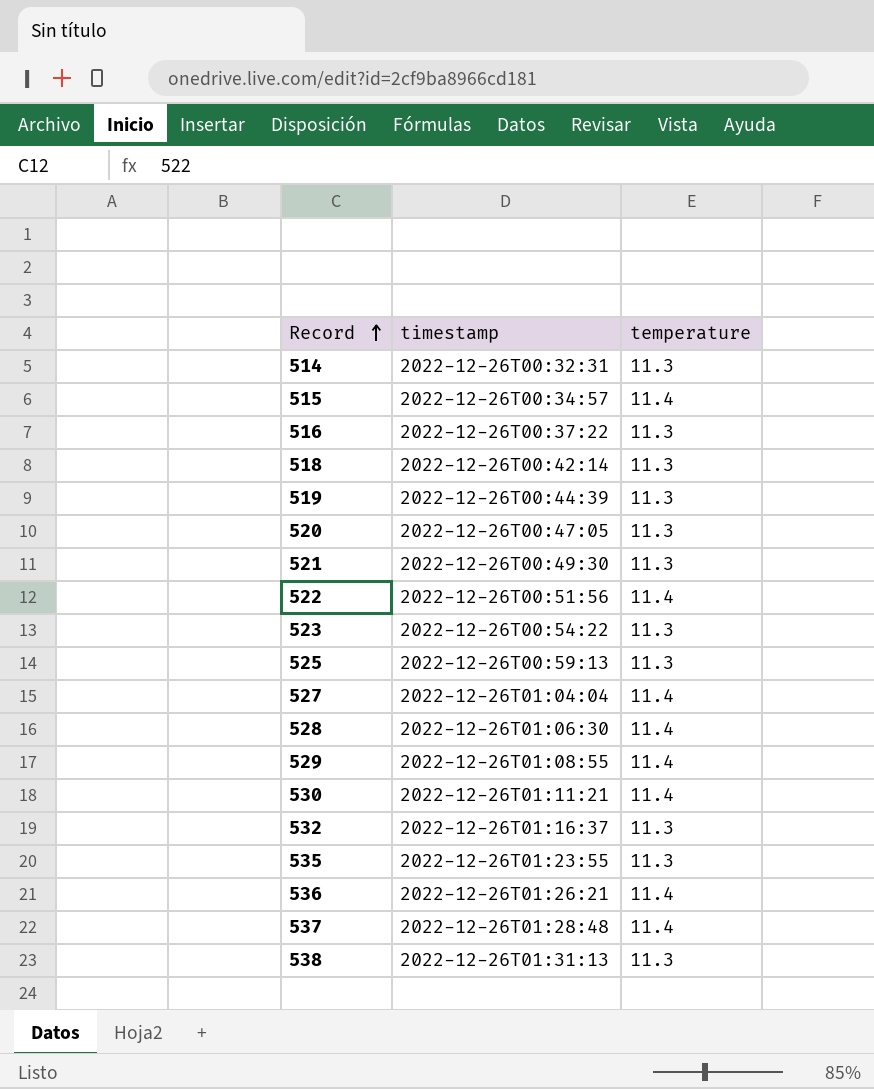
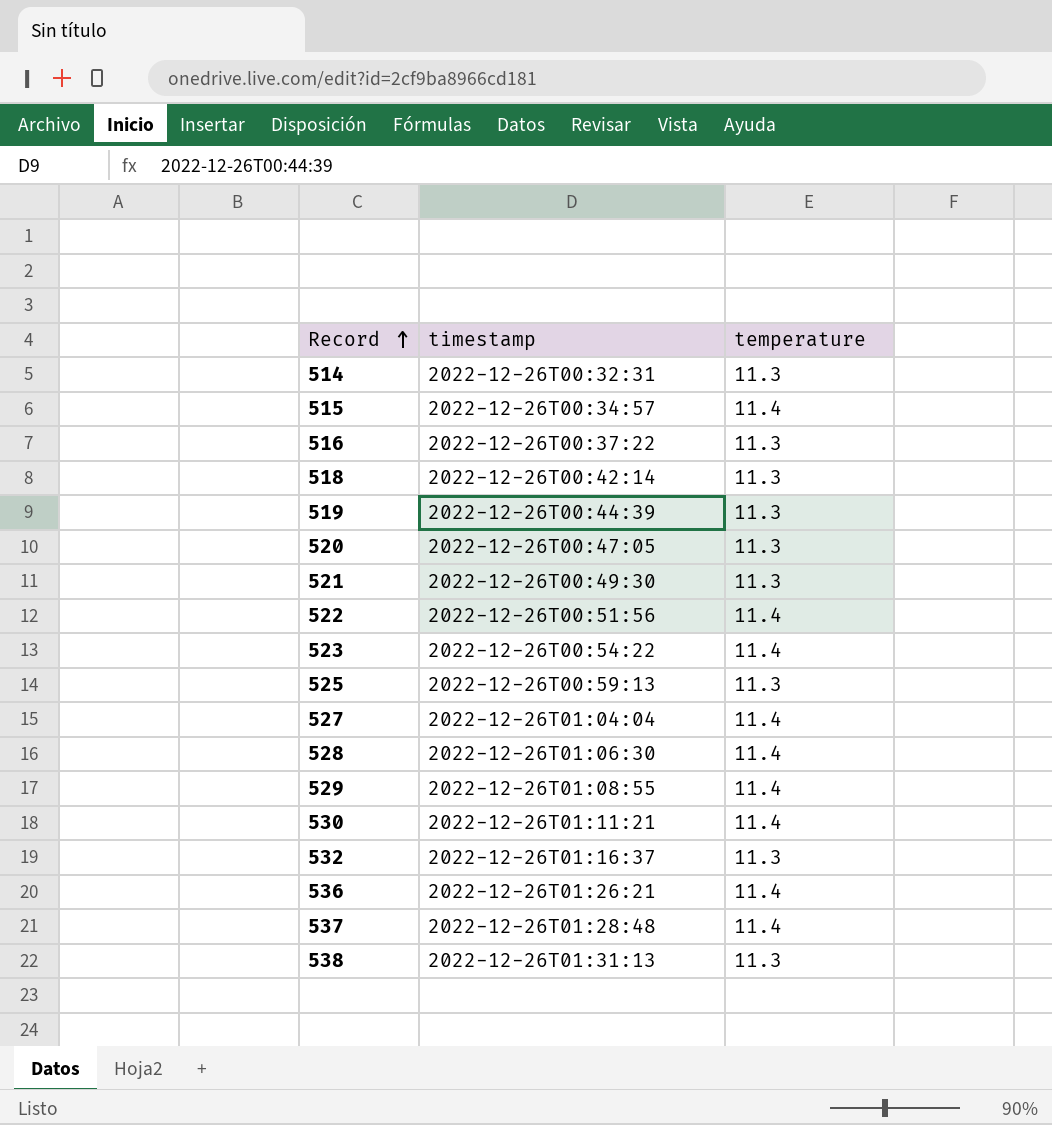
row 535: 2022-12-26T01:23:55 | 11.3 -> none
523 | temperature: 11.3 -> 11.4

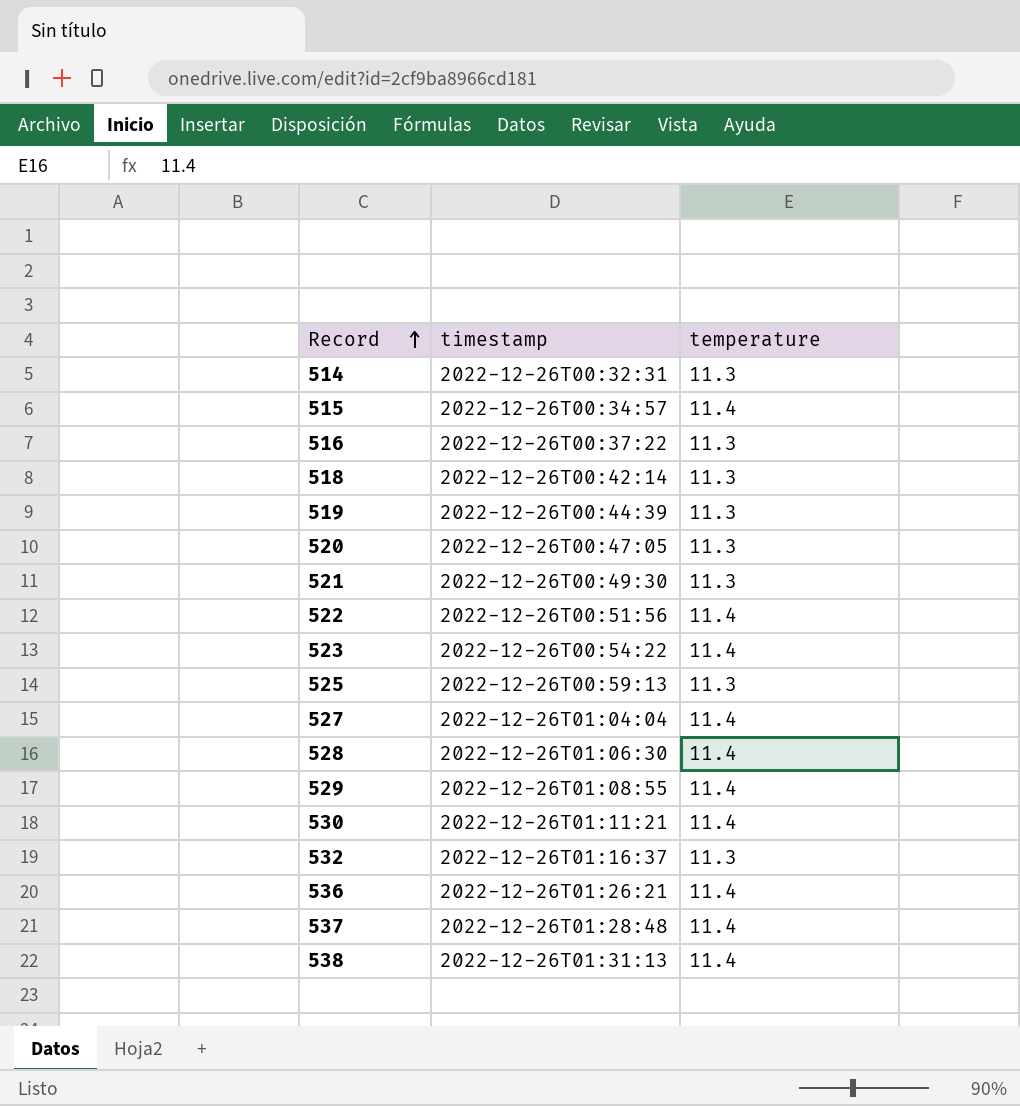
538 | temperature: 11.3 -> 11.4

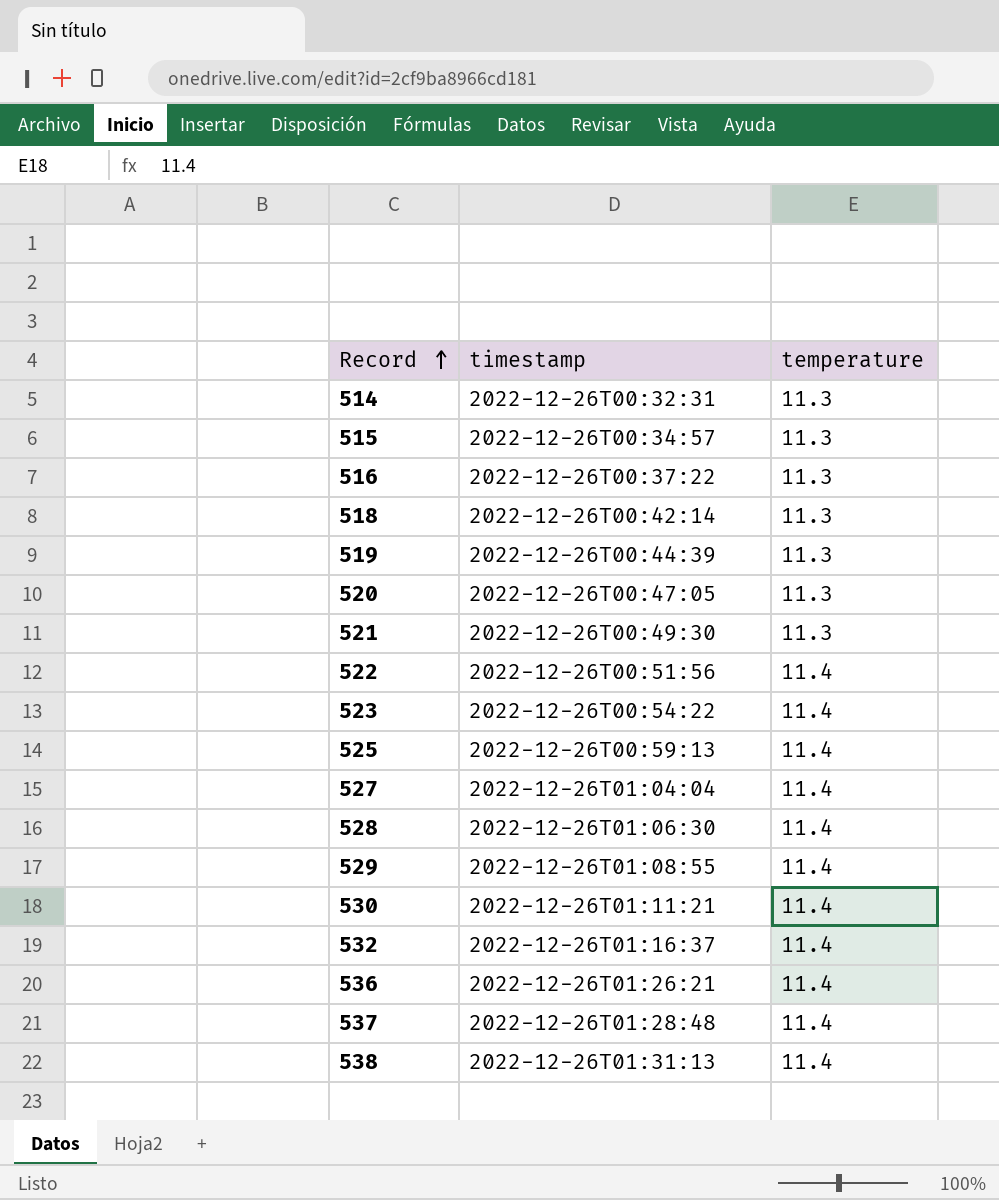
515 | temperature: 11.4 -> 11.3
525 | temperature: 11.3 -> 11.4
532 | temperature: 11.3 -> 11.4

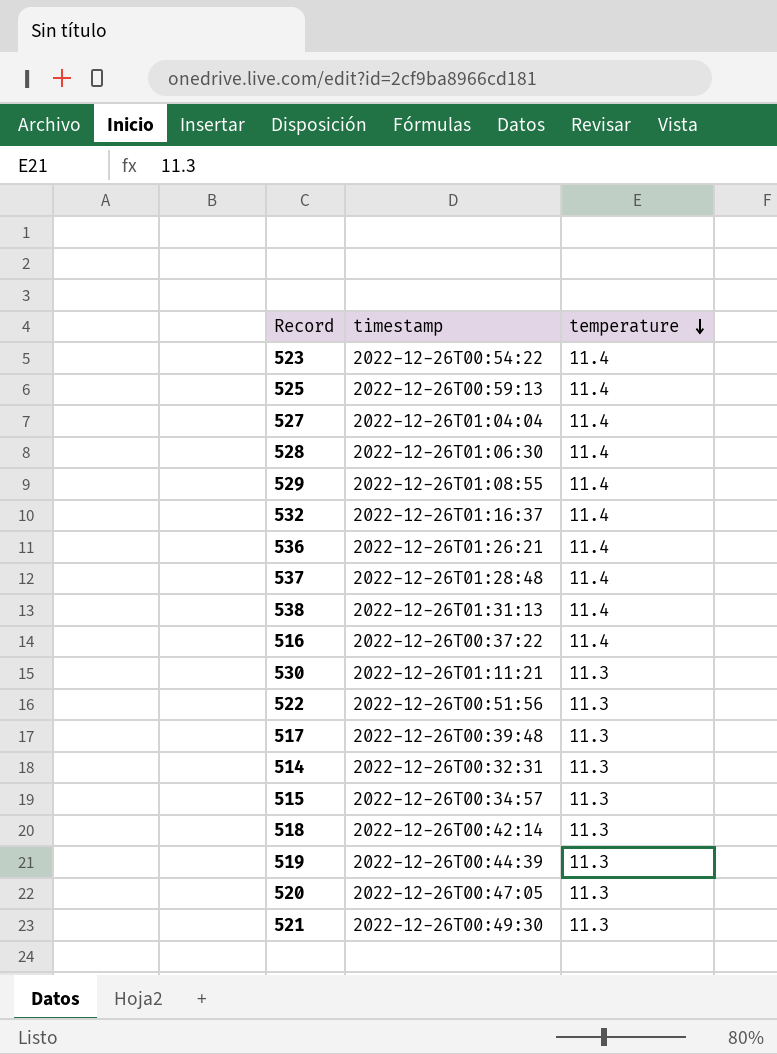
row order: Record ascending -> temperature descending
516 | temperature: 11.3 -> 11.4
530 | temperature: 11.4 -> 11.3
522 | temperature: 11.4 -> 11.3
row 517: none -> 2022-12-26T00:39:48 | 11.3

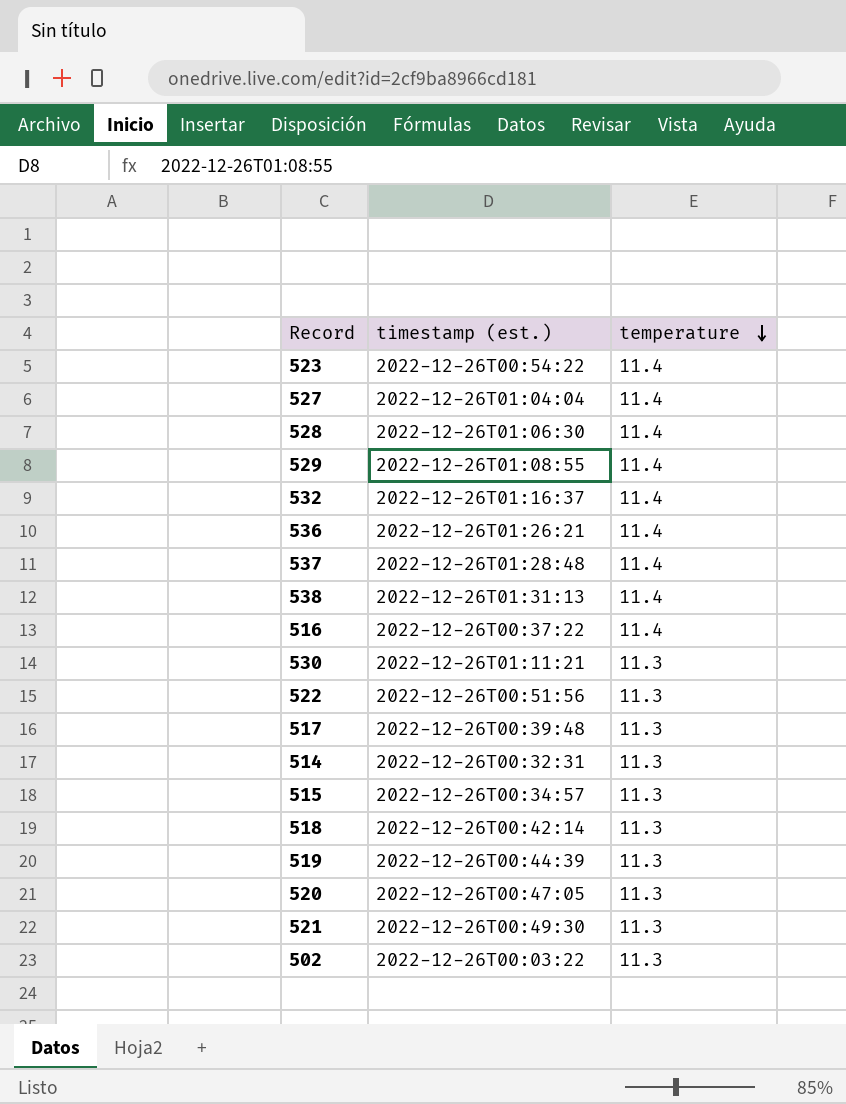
column name: timestamp -> timestamp (est.)
row 525: 2022-12-26T00:59:13 | 11.4 -> none
row 502: none -> 2022-12-26T00:03:22 | 11.3

